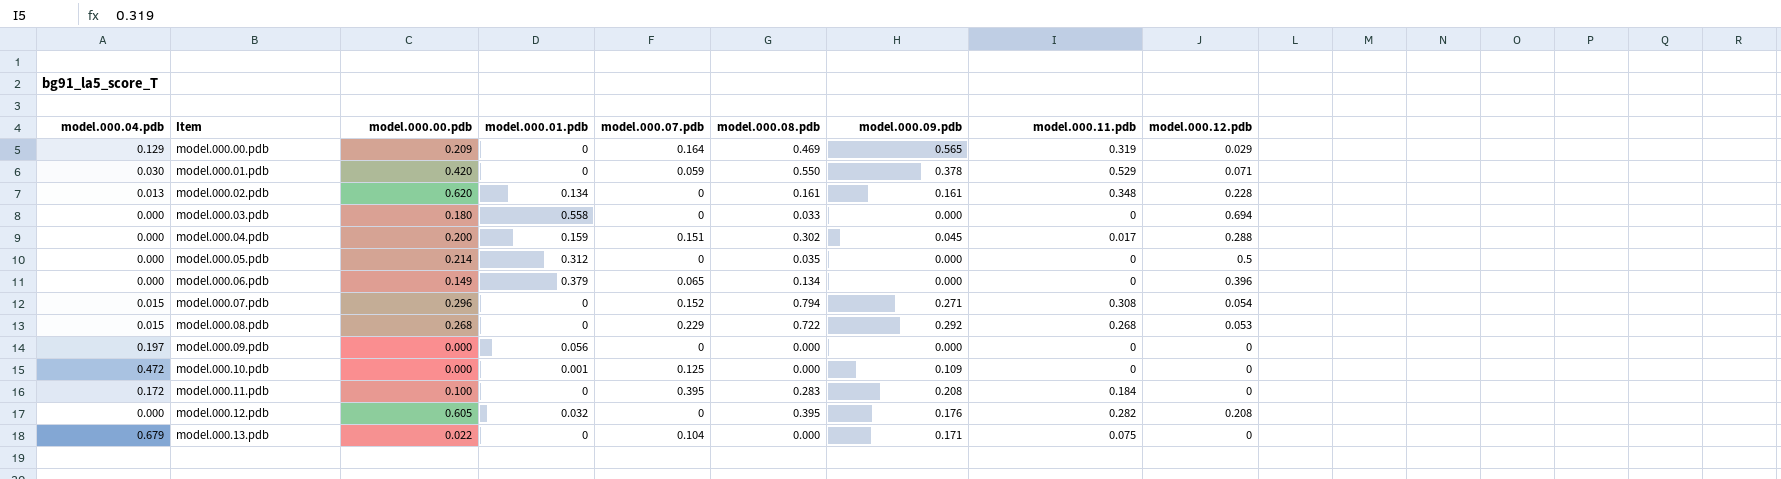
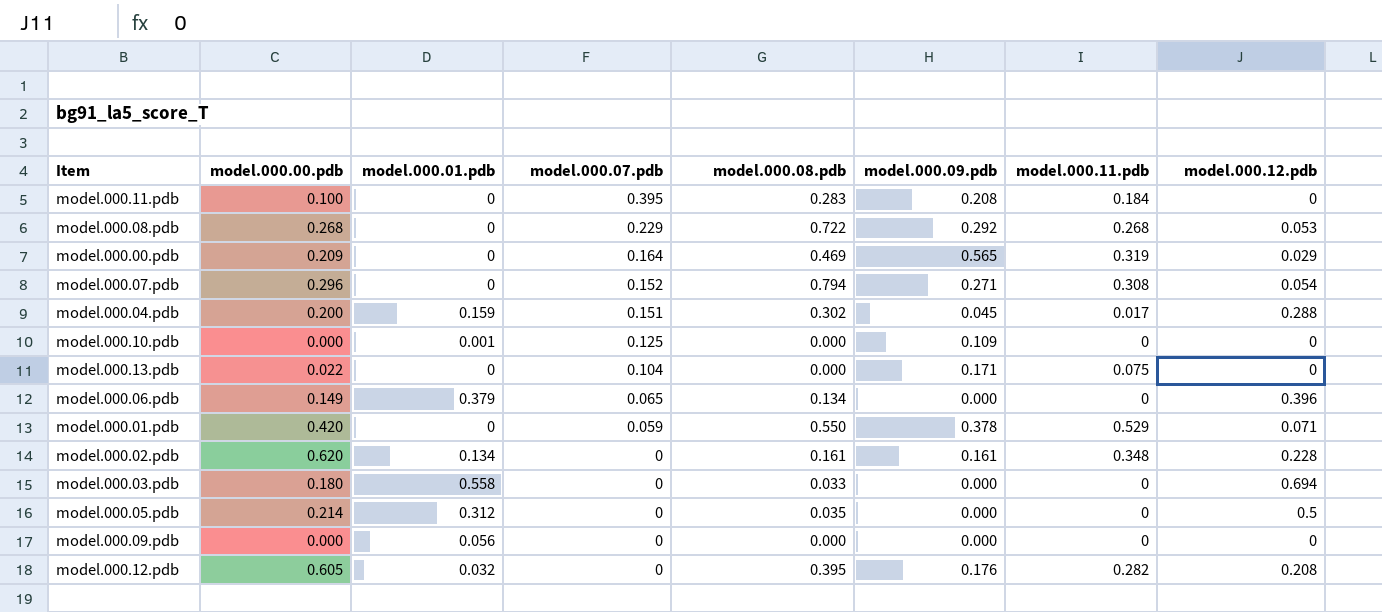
row order: Item ascending -> model.000.07.pdb descending
column model.000.04.pdb | position: 1 -> none

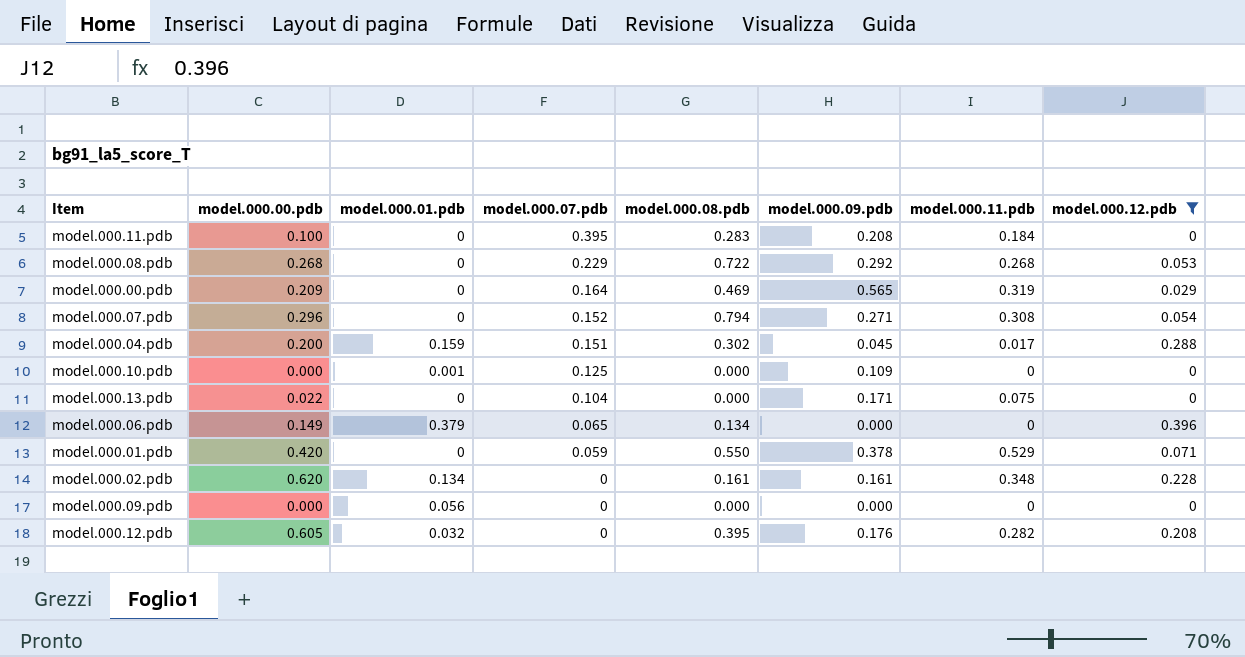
filter: none -> model.000.12.pdb <= 0.396

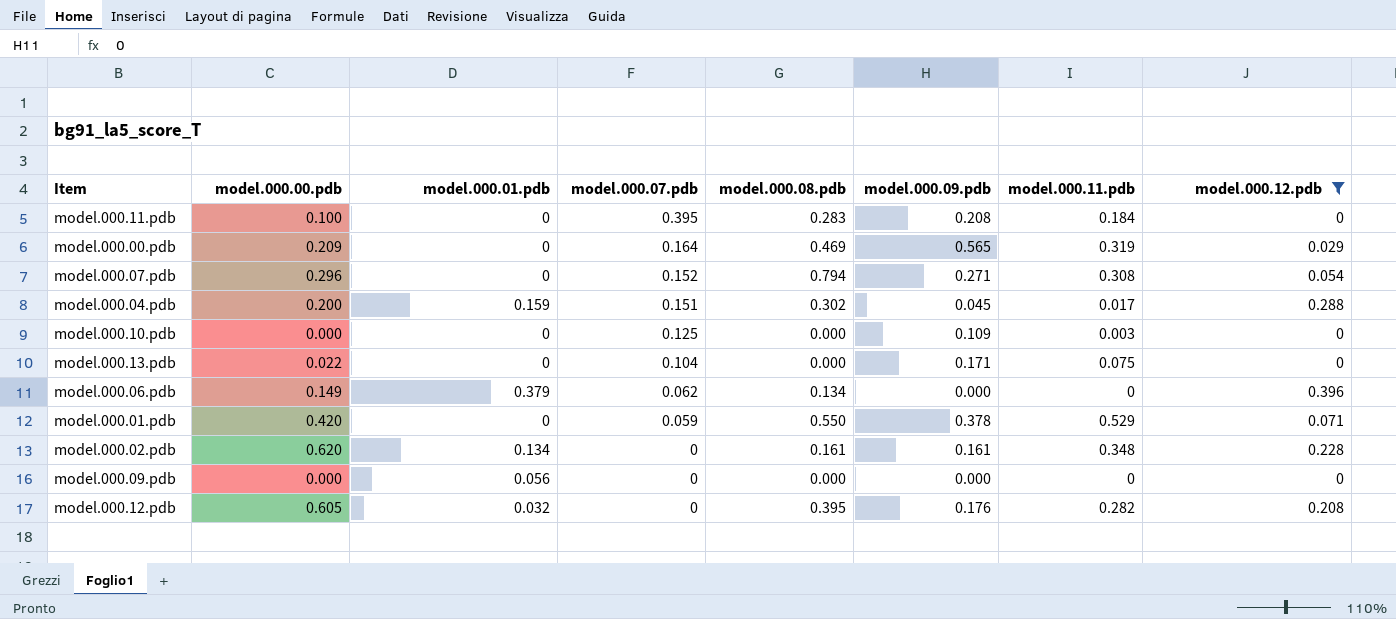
row model.000.08.pdb: 0.268 | 0 | 0.229 | 0.722 | 0.292 | 0.268 | 0.053 -> none
model.000.10.pdb | model.000.01.pdb: 0.001 -> 0
model.000.10.pdb | model.000.11.pdb: 0 -> 0.003
model.000.06.pdb | model.000.07.pdb: 0.065 -> 0.062

